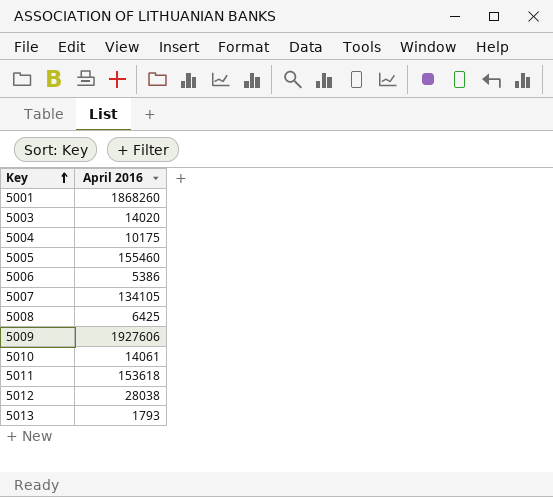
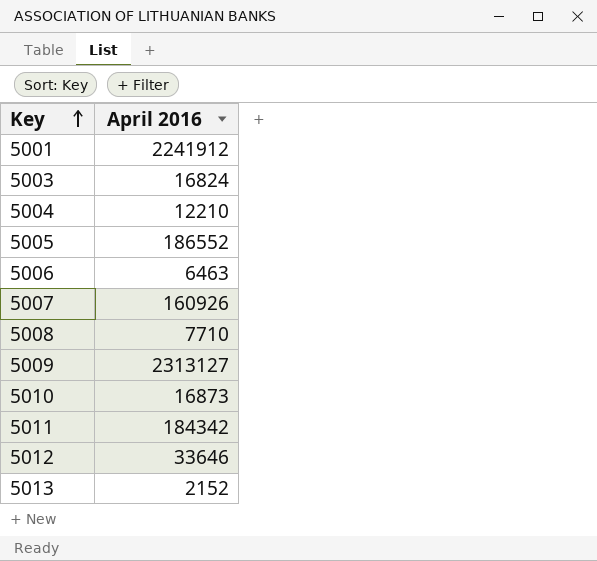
5001 | April 2016: 1868260 -> 2241912
5003 | April 2016: 14020 -> 16824
5004 | April 2016: 10175 -> 12210
5005 | April 2016: 155460 -> 186552
5006 | April 2016: 5386 -> 6463
5007 | April 2016: 134105 -> 160926
5008 | April 2016: 6425 -> 7710
5009 | April 2016: 1927606 -> 2313127
5010 | April 2016: 14061 -> 16873
5011 | April 2016: 153618 -> 184342
5012 | April 2016: 28038 -> 33646
5013 | April 2016: 1793 -> 2152

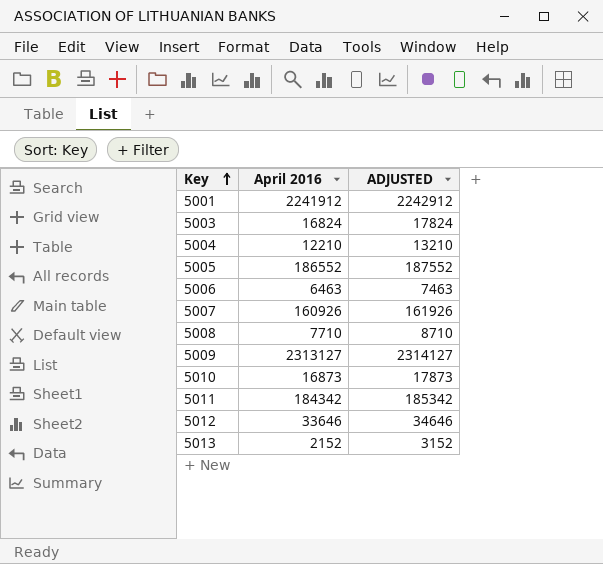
column ADJUSTED | formula: none -> [April 2016] + 1000

